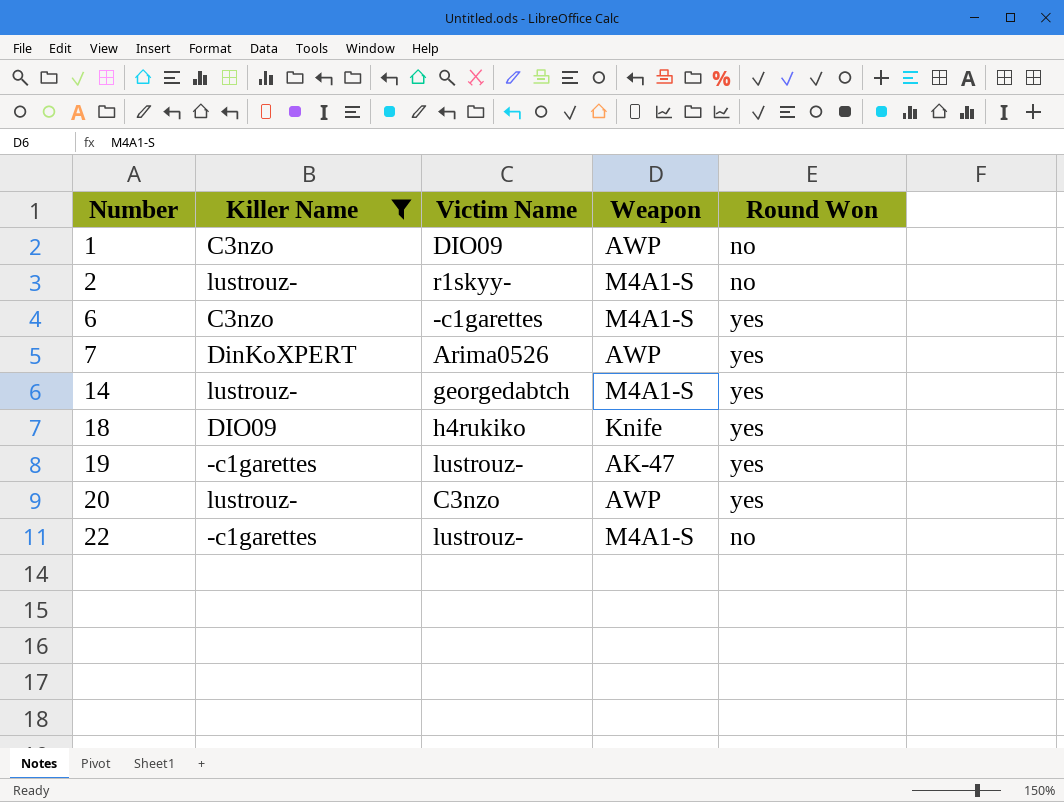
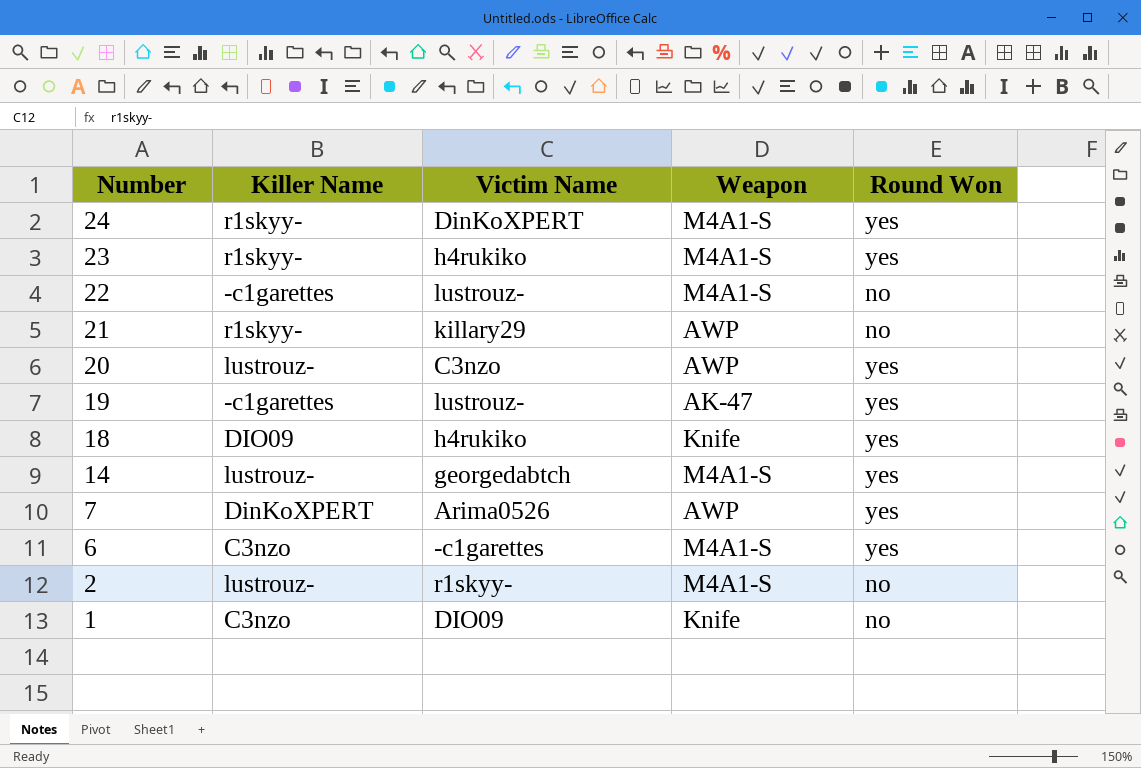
filter: Killer Name != r1skyy- -> none
row order: Number ascending -> Number descending
1 | Weapon: AWP -> Knife

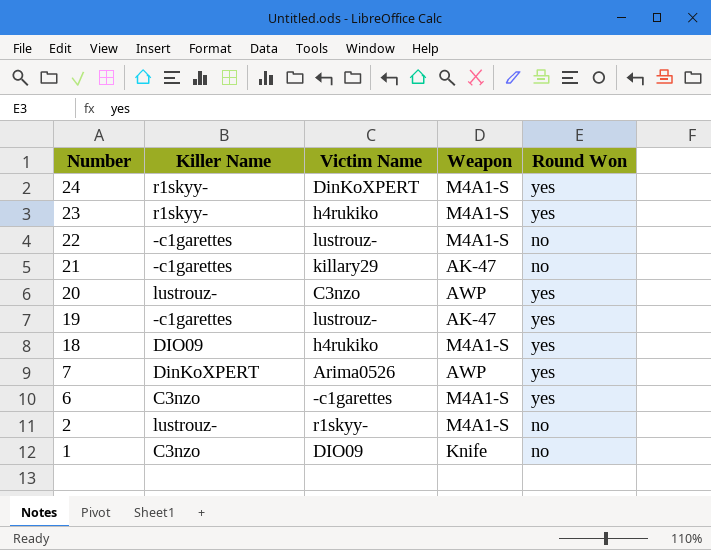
row 14: lustrouz- | georgedabtch | M4A1-S | yes -> none
21 | Killer Name: r1skyy- -> -c1garettes
21 | Weapon: AWP -> AK-47
18 | Weapon: Knife -> M4A1-S

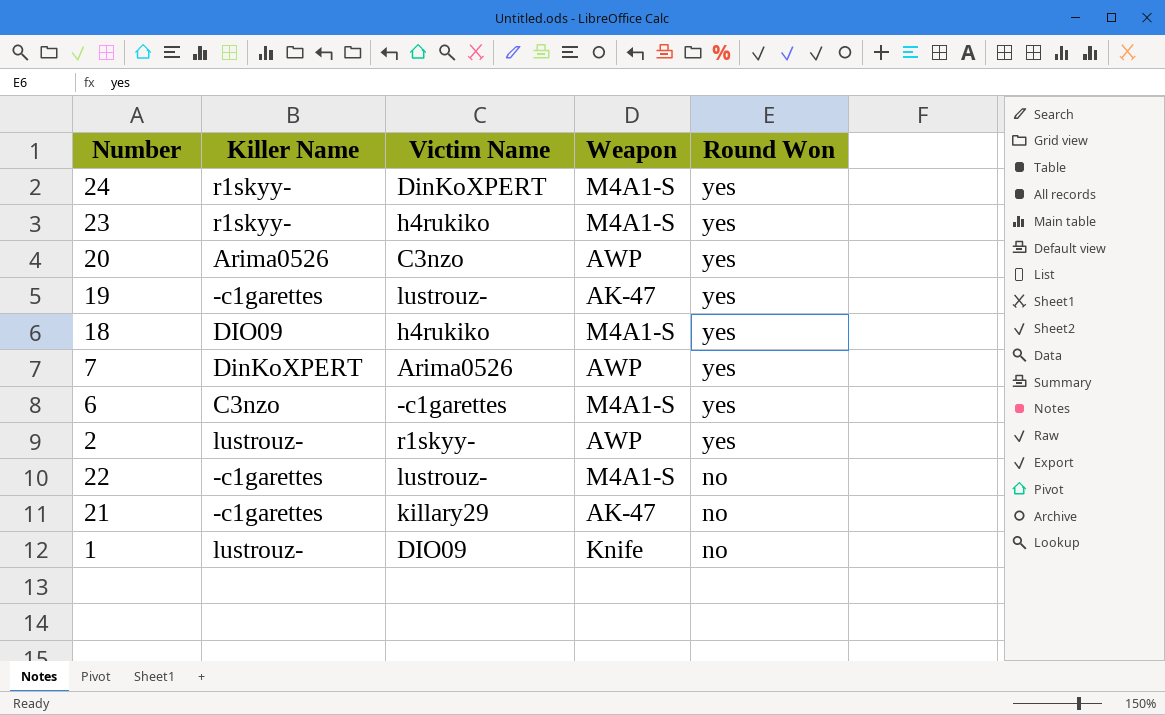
row order: Number descending -> Round Won descending
20 | Killer Name: lustrouz- -> Arima0526
2 | Weapon: M4A1-S -> AWP
2 | Round Won: no -> yes
1 | Killer Name: C3nzo -> lustrouz-

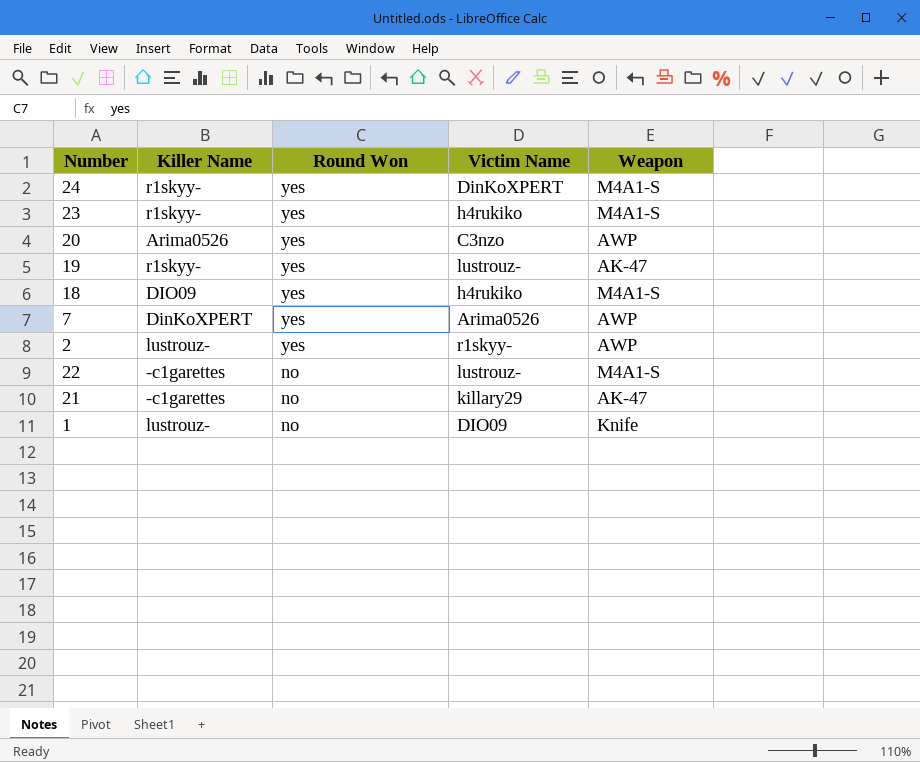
column Round Won | position: 5 -> 3
row 6: C3nzo | -c1garettes | M4A1-S | yes -> none
19 | Killer Name: -c1garettes -> r1skyy-

